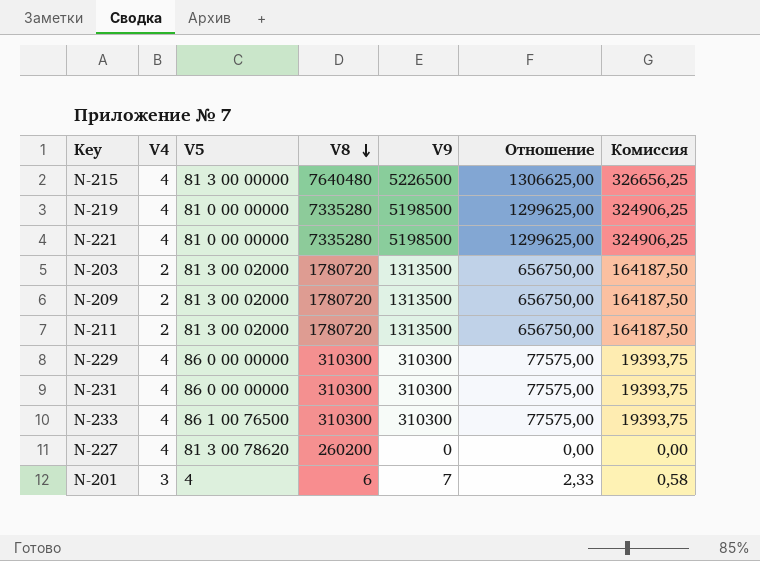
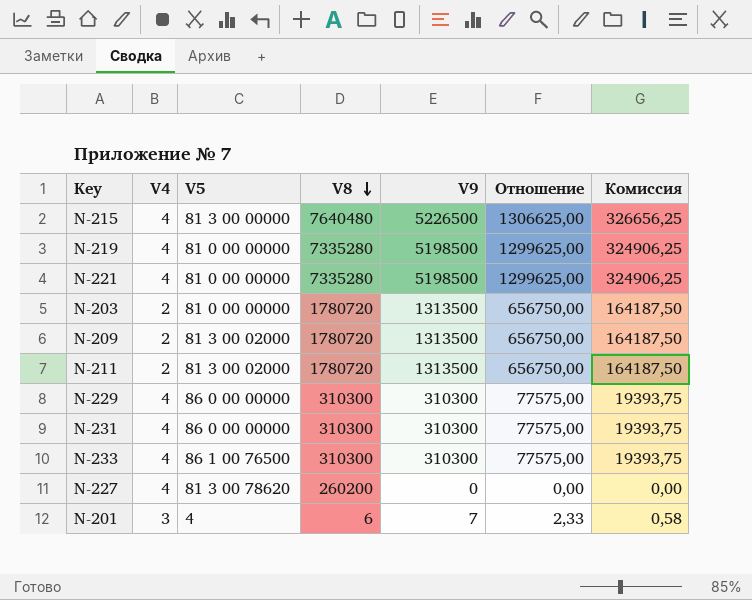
N-203 | V5: 81 3 00 02000 -> 81 0 00 00000

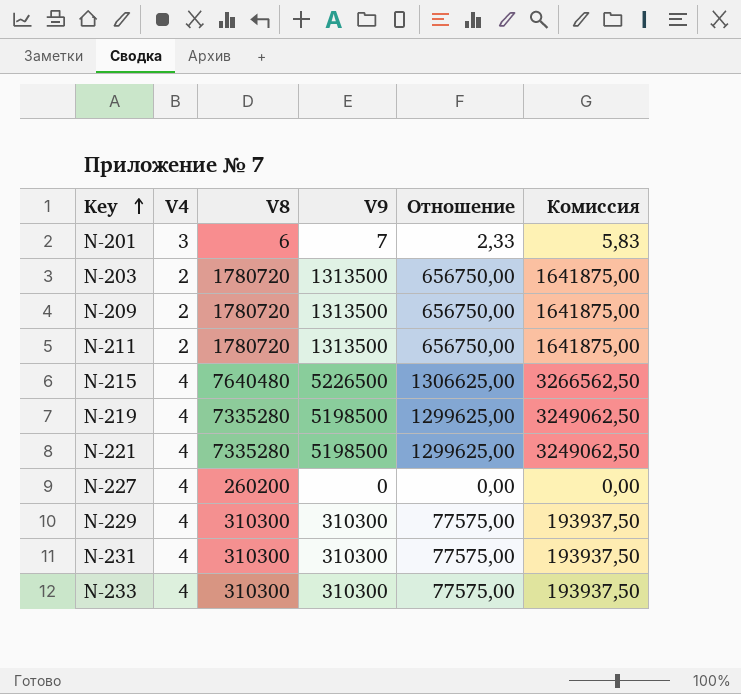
row order: V8 descending -> Key ascending
column V5 | position: 3 -> none
column Комиссия | formula: [Отношение] * 0,25 -> [Отношение] * 2,5

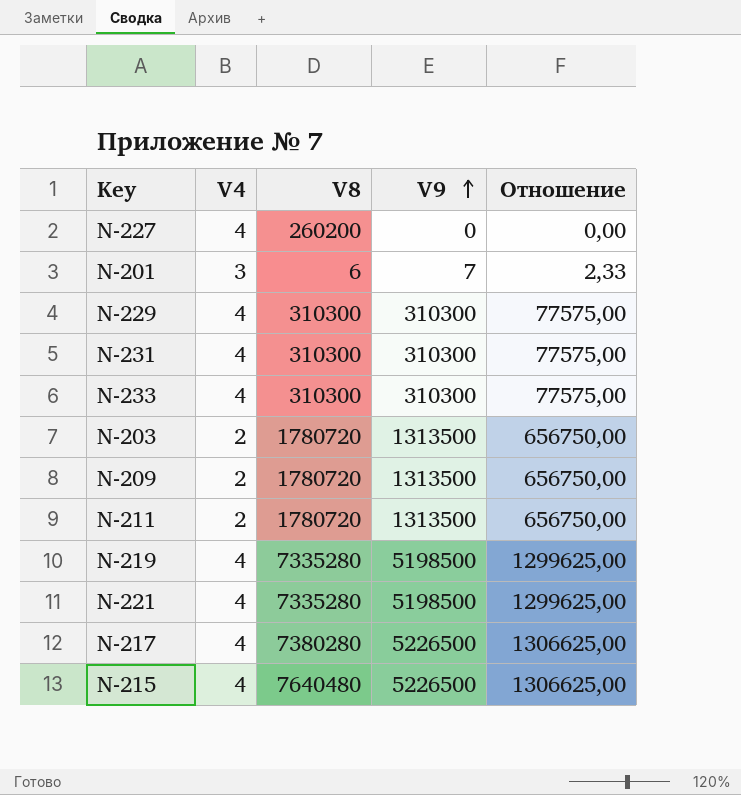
row order: Key ascending -> V9 ascending
column Комиссия | formula: [Отношение] * 2,5 -> none
row N-217: none -> 4 | 7380280 | 5226500 | 1306625,00

